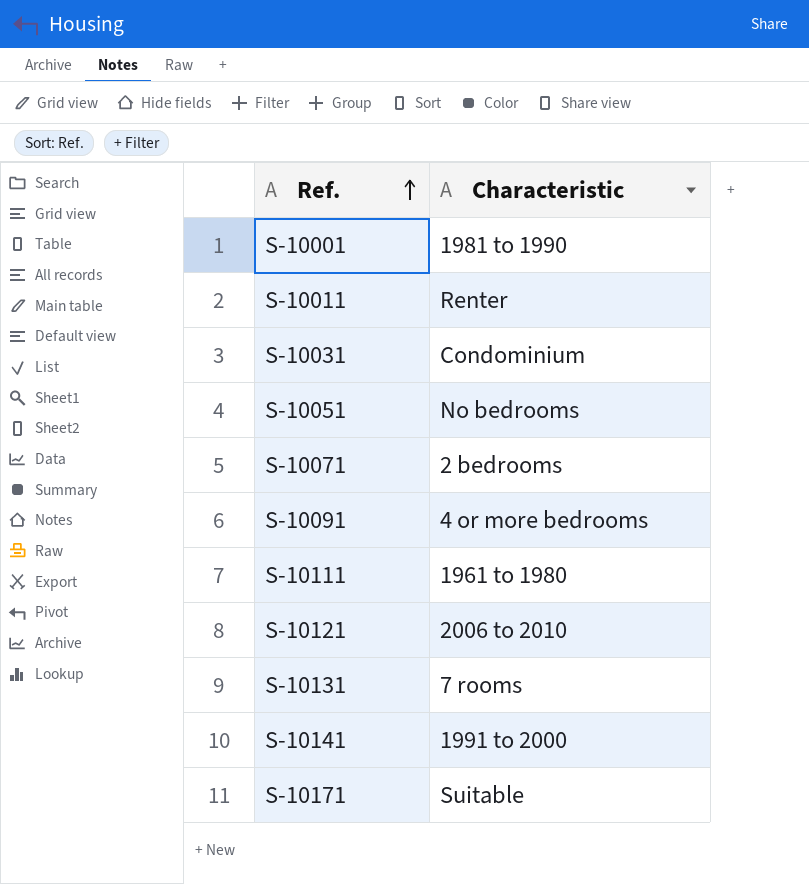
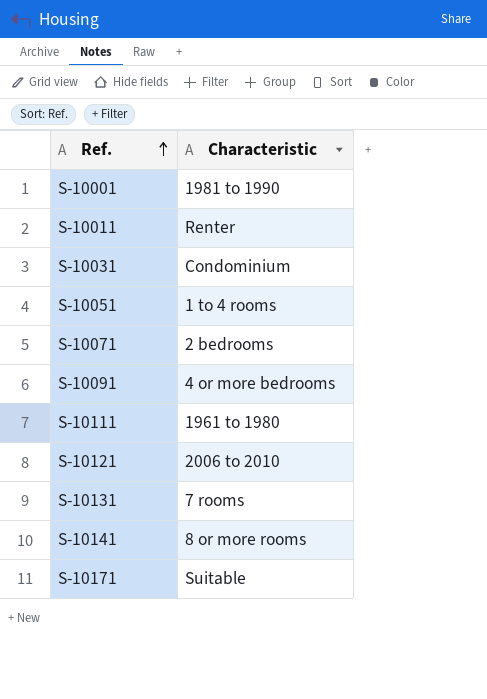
S-10051 | Characteristic: No bedrooms -> 1 to 4 rooms
S-10141 | Characteristic: 1991 to 2000 -> 8 or more rooms

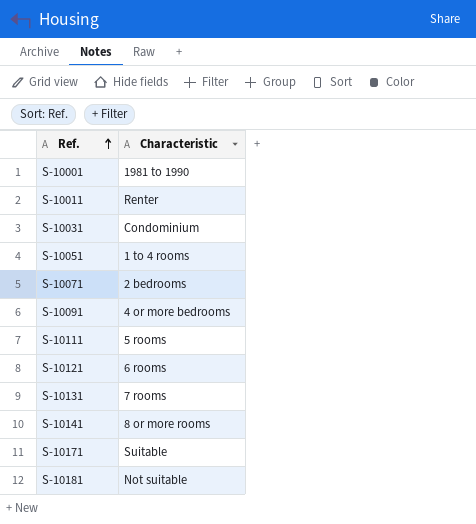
S-10111 | Characteristic: 1961 to 1980 -> 5 rooms
S-10121 | Characteristic: 2006 to 2010 -> 6 rooms
row S-10181: none -> Not suitable

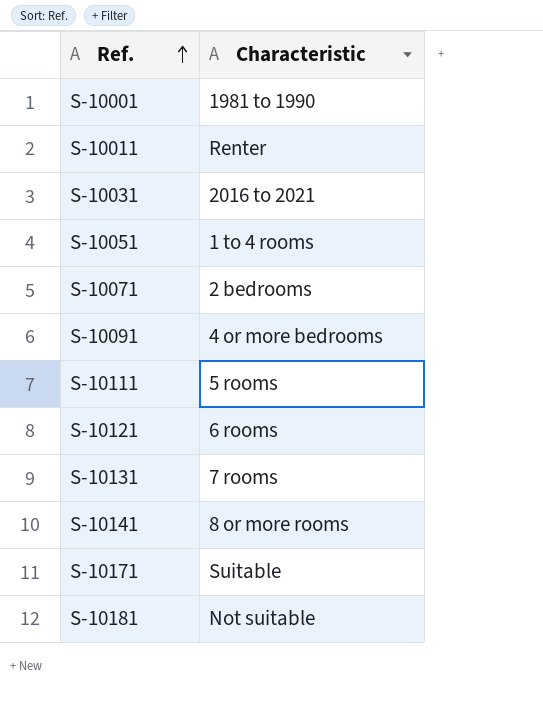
S-10031 | Characteristic: Condominium -> 2016 to 2021

